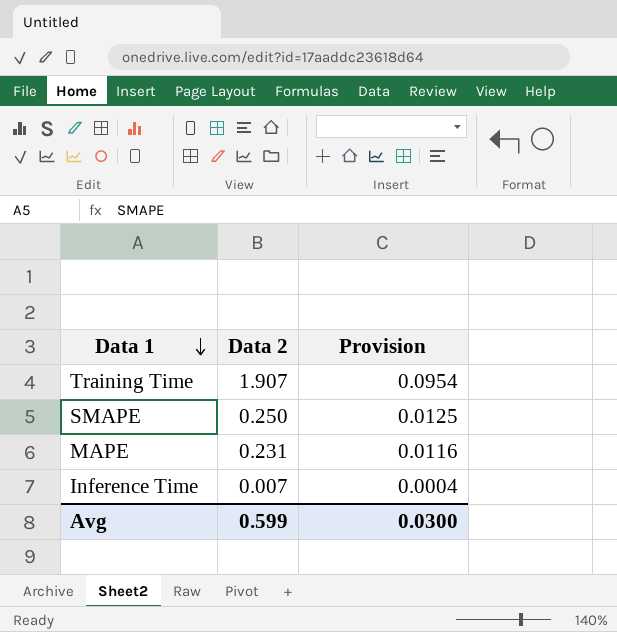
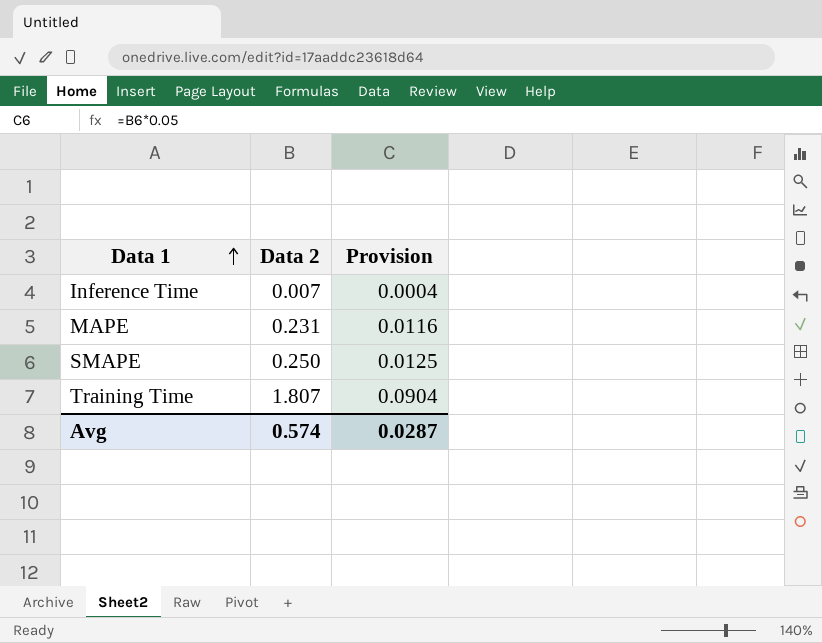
row order: Data 1 descending -> Data 1 ascending
Training Time | Data 2: 1.907 -> 1.807
Training Time | Provision: 0.0954 -> 0.0904
Avg | Data 2: 0.599 -> 0.574
Avg | Provision: 0.0300 -> 0.0287

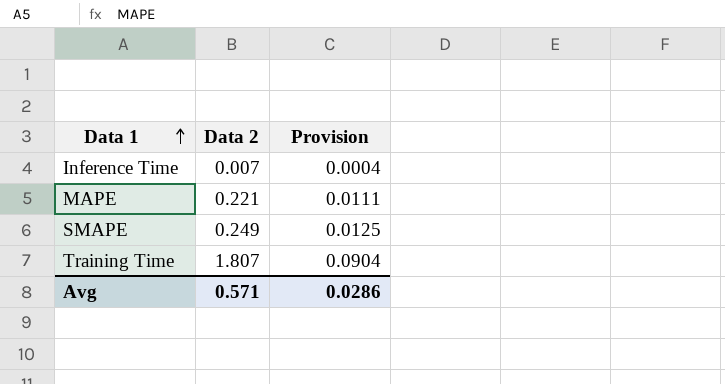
MAPE | Data 2: 0.231 -> 0.221
MAPE | Provision: 0.0116 -> 0.0111
SMAPE | Data 2: 0.250 -> 0.249
Avg | Data 2: 0.574 -> 0.571
Avg | Provision: 0.0287 -> 0.0286

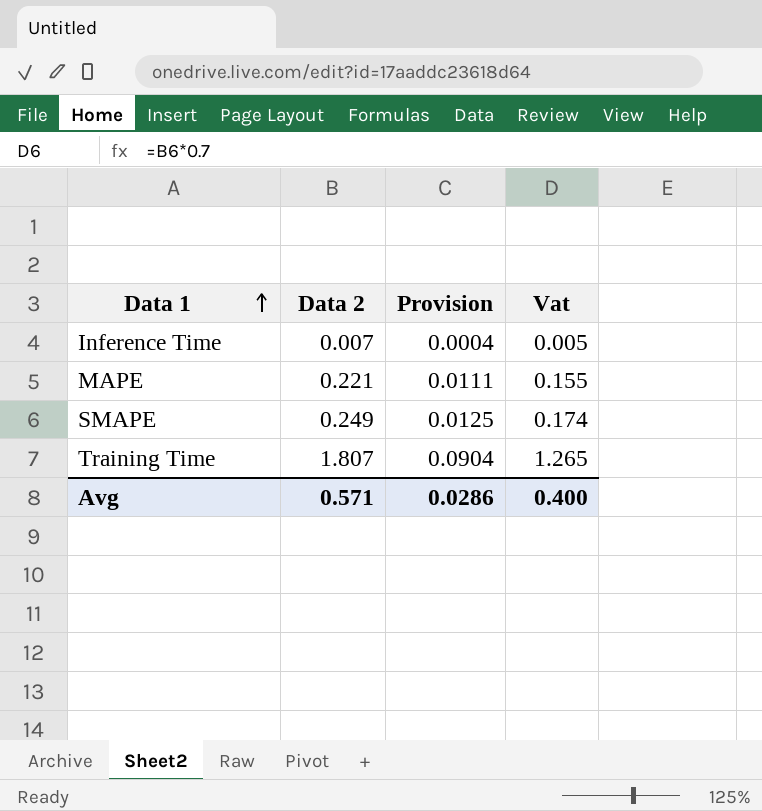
column Vat | formula: none -> [Data 2] * 0.7

